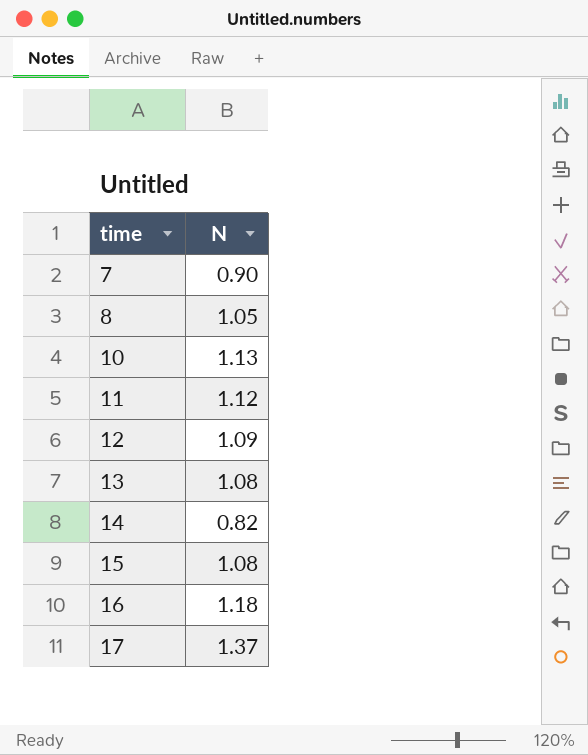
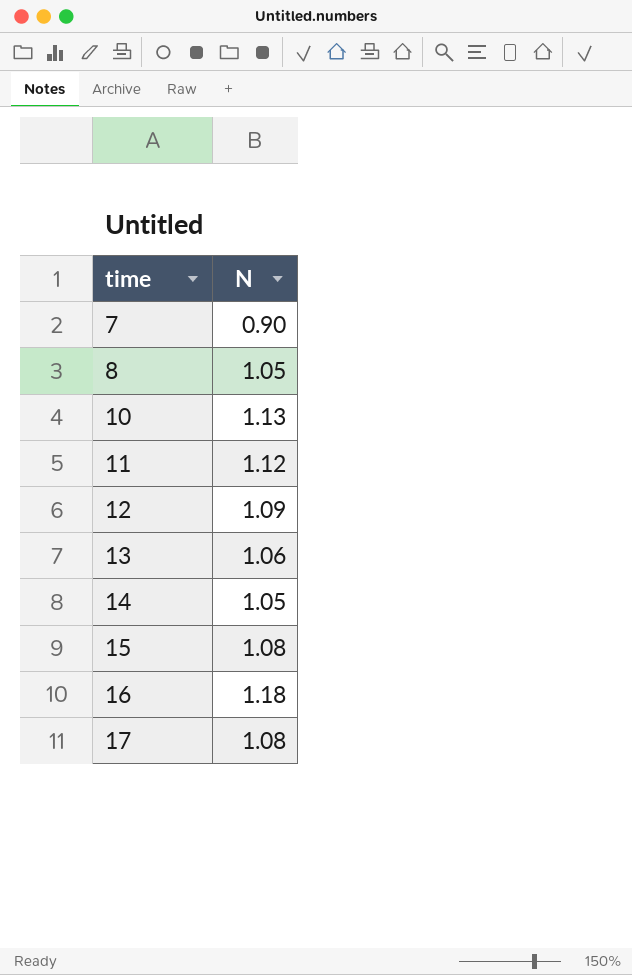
13 | N: 1.08 -> 1.06
14 | N: 0.82 -> 1.05
17 | N: 1.37 -> 1.08

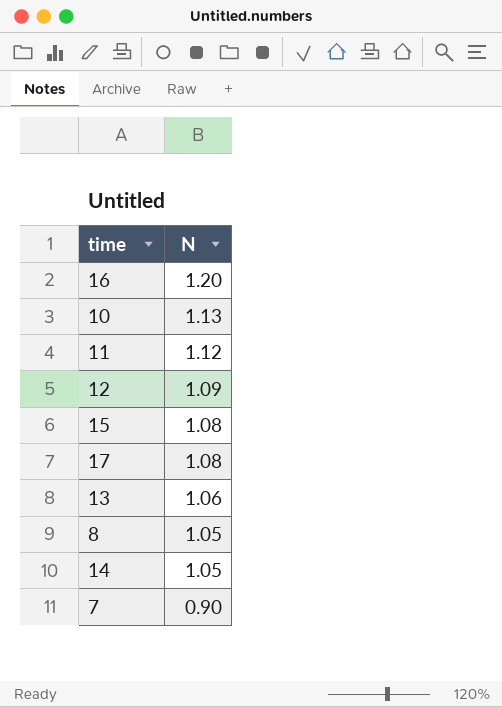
row order: time ascending -> N descending
16 | N: 1.18 -> 1.20

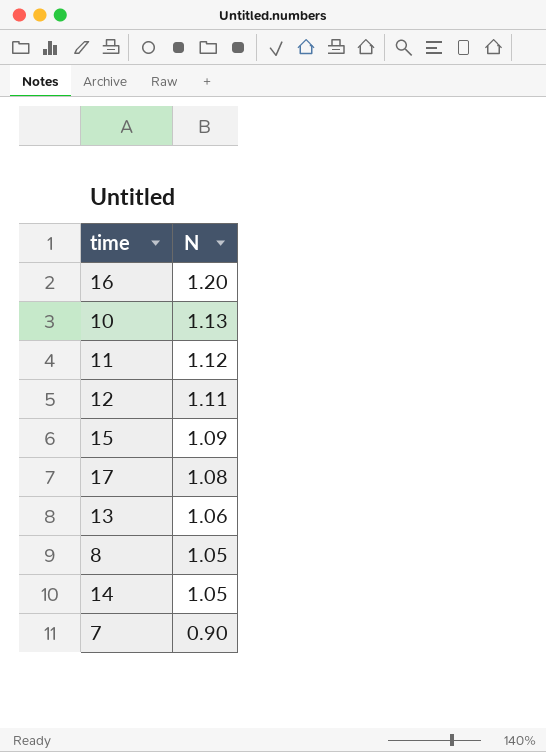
12 | N: 1.09 -> 1.11
15 | N: 1.08 -> 1.09

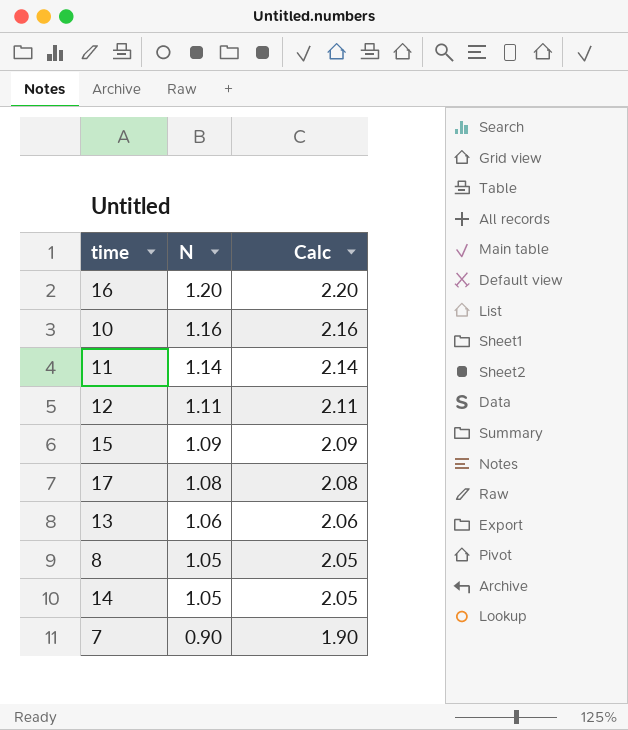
column Calc | formula: none -> [N] + 1
10 | N: 1.13 -> 1.16
11 | N: 1.12 -> 1.14

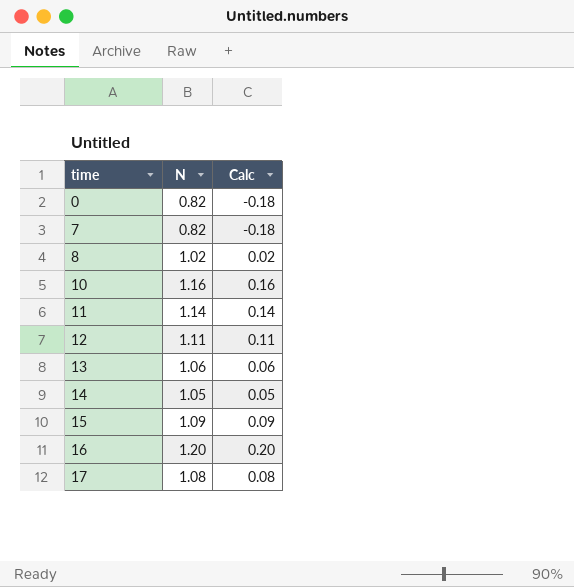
row order: N descending -> time ascending
column Calc | formula: [N] + 1 -> [N] - 1
row 0: none -> 0.82 | -0.18
7 | N: 0.90 -> 0.82
8 | N: 1.05 -> 1.02

